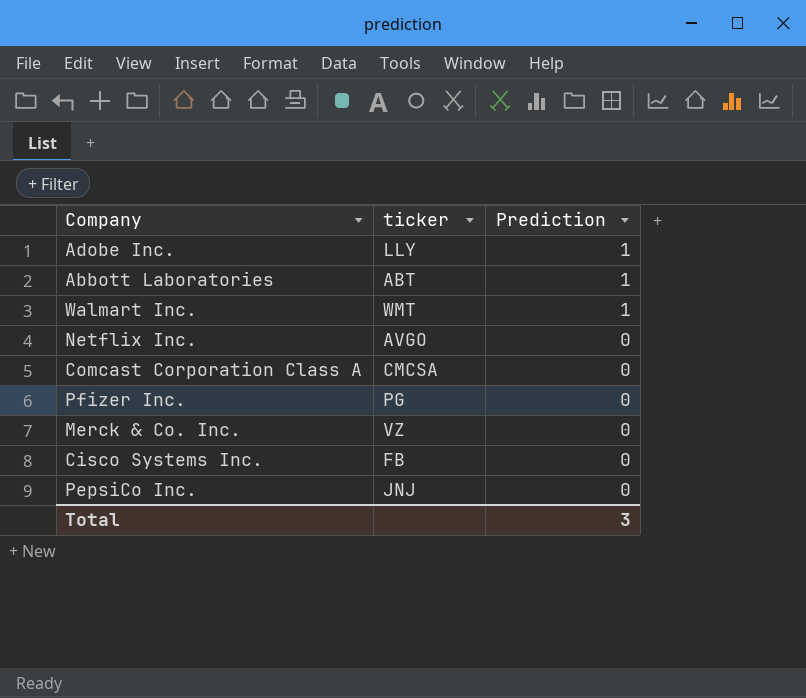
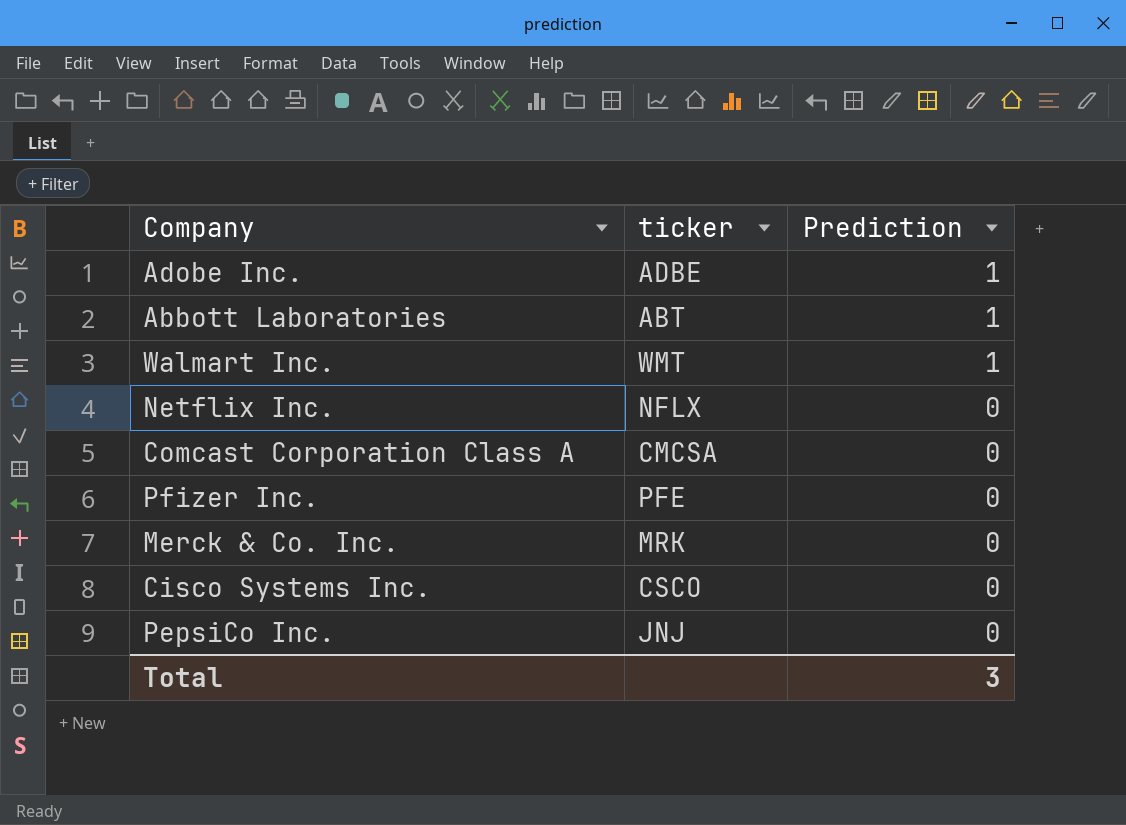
Adobe Inc. | ticker: LLY -> ADBE
Netflix Inc. | ticker: AVGO -> NFLX
Pfizer Inc. | ticker: PG -> PFE
Merck & Co. Inc. | ticker: VZ -> MRK
Cisco Systems Inc. | ticker: FB -> CSCO

